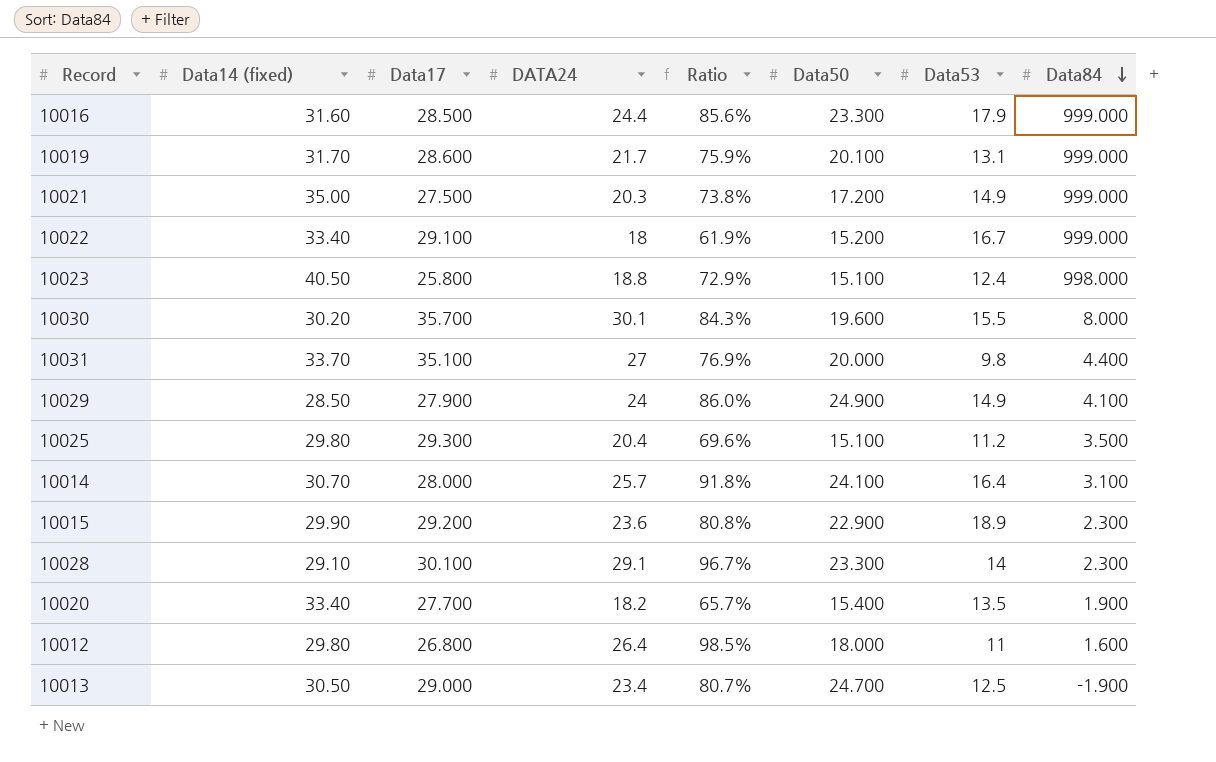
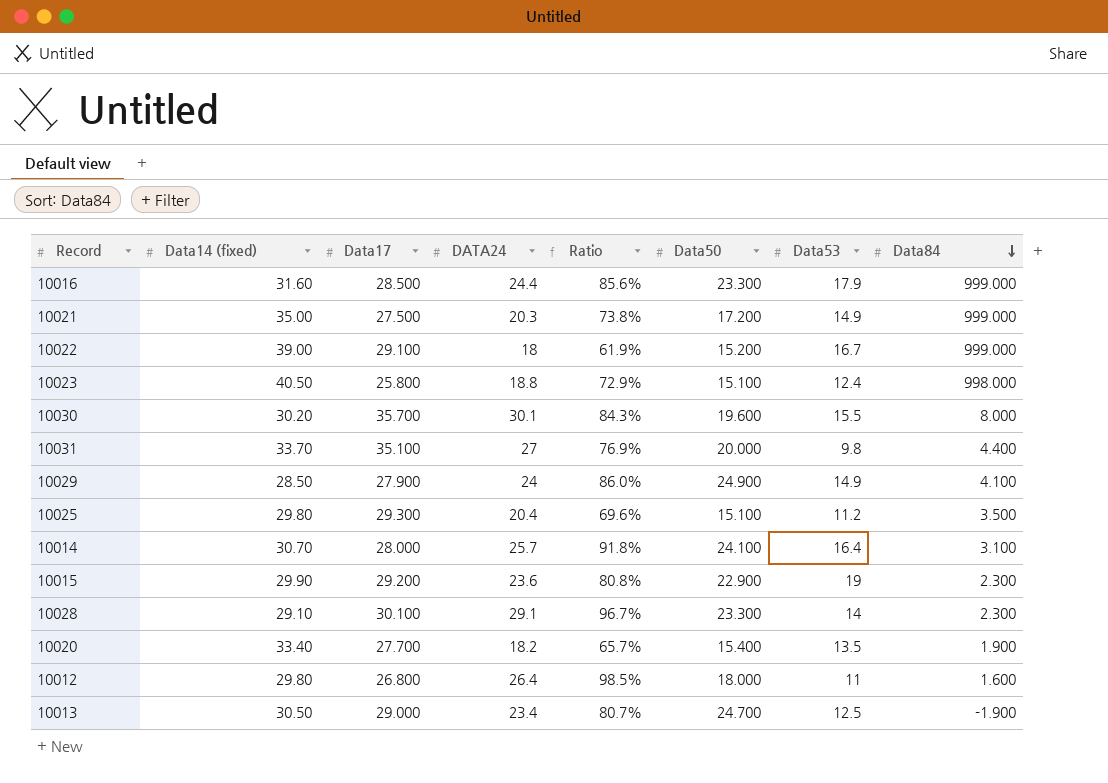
row 10019: 31.70 | 28.600 | 21.7 | 75.9% | 20.100 | 13.1 | 999.000 -> none
10022 | Data14 (fixed): 33.40 -> 39.00
10015 | Data53: 18.9 -> 19

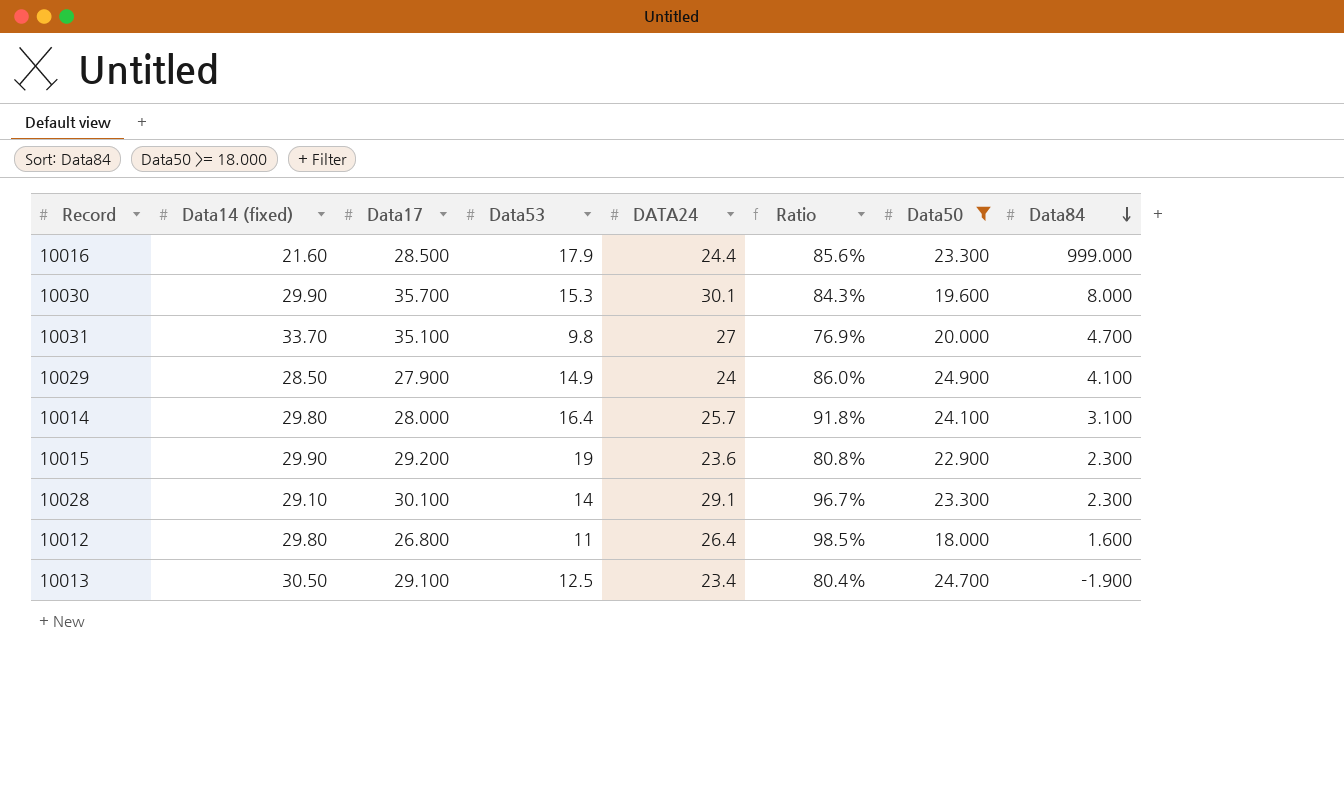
filter: none -> Data50 >= 18.000
column Data53 | position: 7 -> 4
10016 | Data14 (fixed): 31.60 -> 21.60
10030 | Data14 (fixed): 30.20 -> 29.90
10030 | Data53: 15.5 -> 15.3
10031 | Data84: 4.400 -> 4.700
10014 | Data14 (fixed): 30.70 -> 29.80
10013 | Data17: 29.000 -> 29.100
10013 | Ratio: 80.7% -> 80.4%

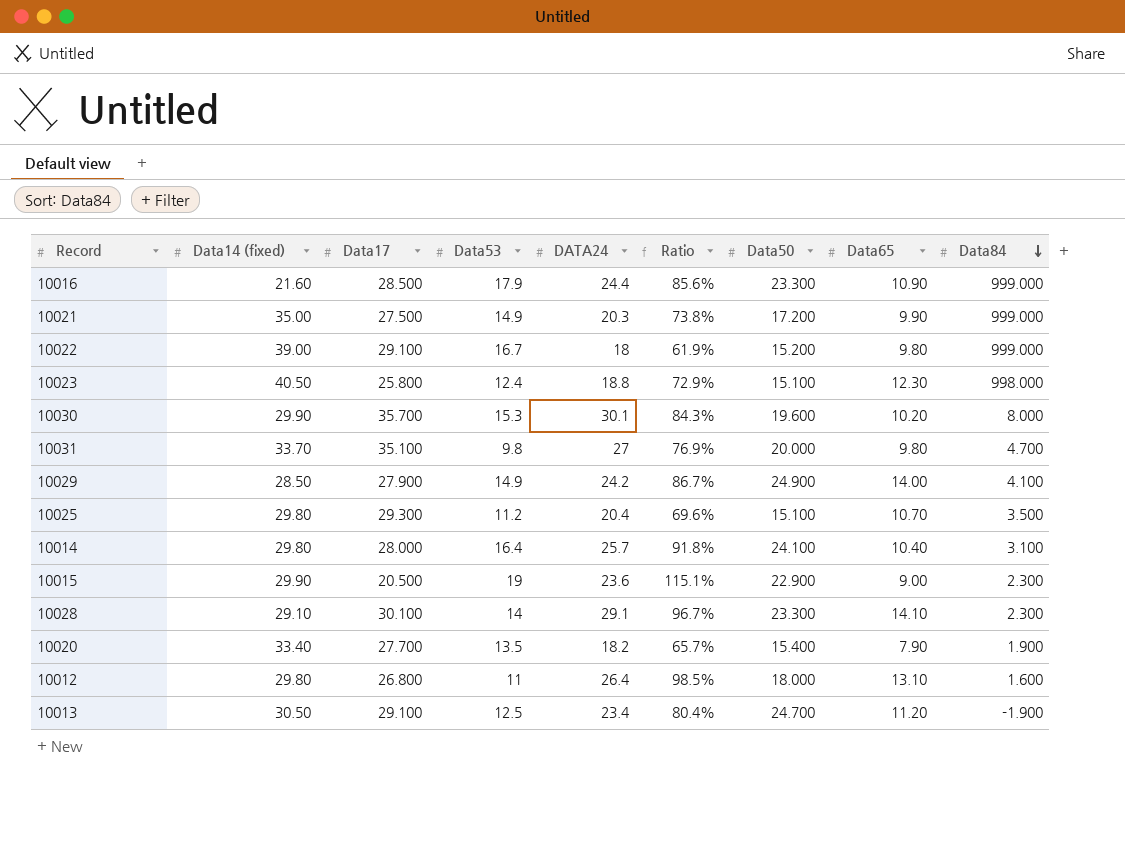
filter: Data50 >= 18.000 -> none
column Data65 | position: none -> 8
10029 | DATA24: 24 -> 24.2
10029 | Ratio: 86.0% -> 86.7%
10015 | Data17: 29.200 -> 20.500
10015 | Ratio: 80.8% -> 115.1%

